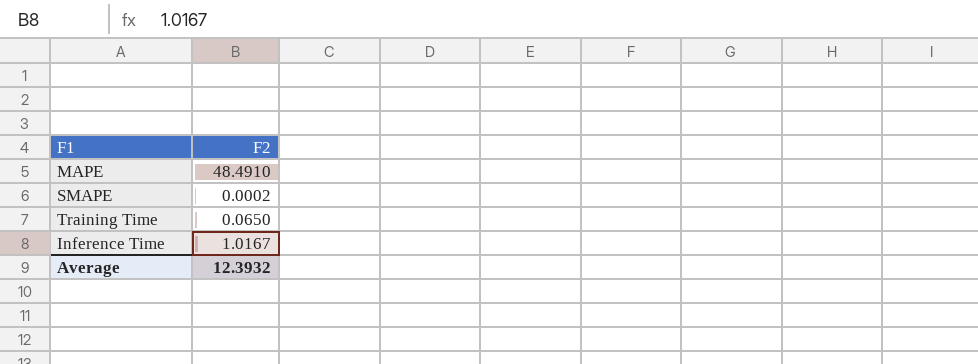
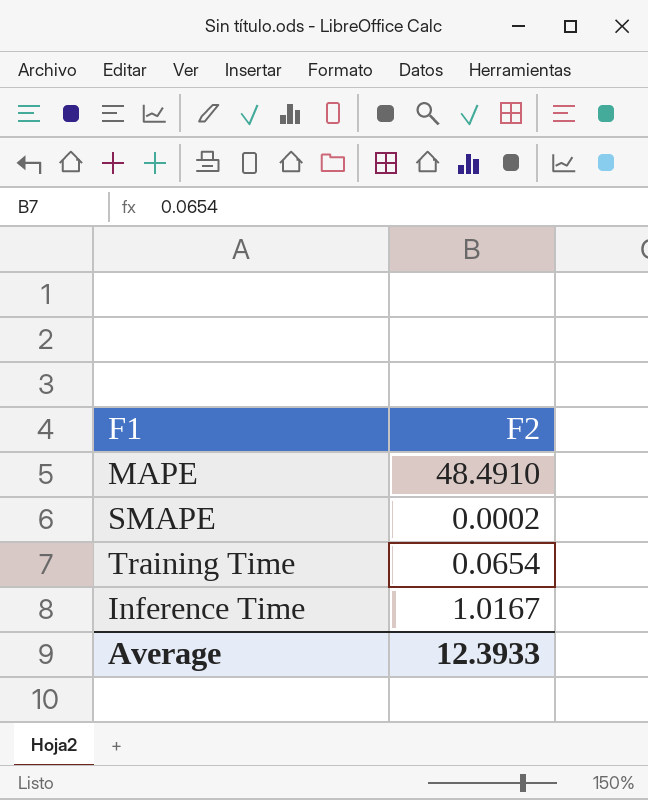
Training Time | F2: 0.0650 -> 0.0654
Average | F2: 12.3932 -> 12.3933

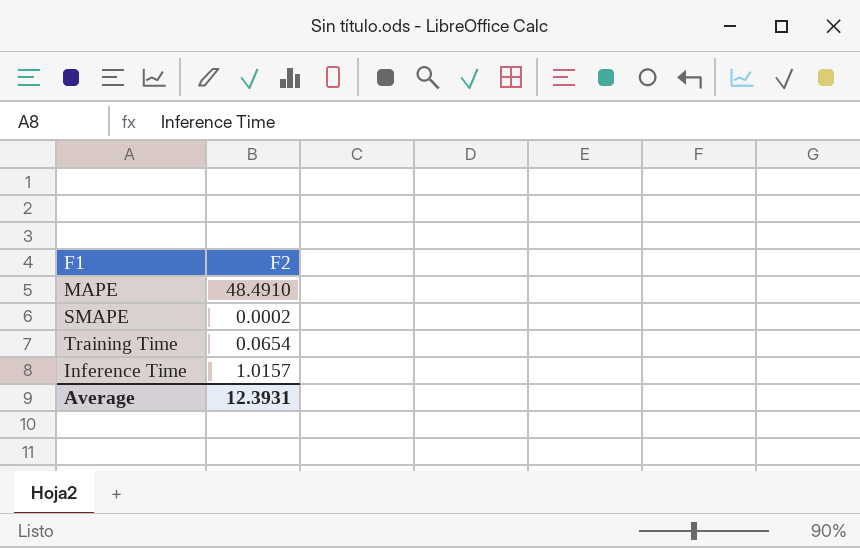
Inference Time | F2: 1.0167 -> 1.0157
Average | F2: 12.3933 -> 12.3931

